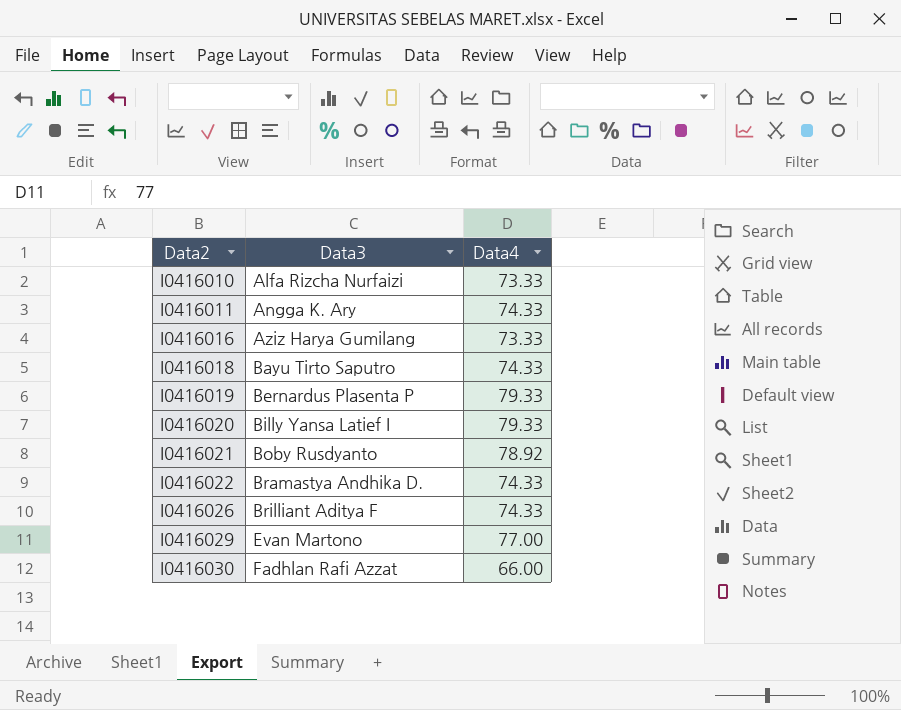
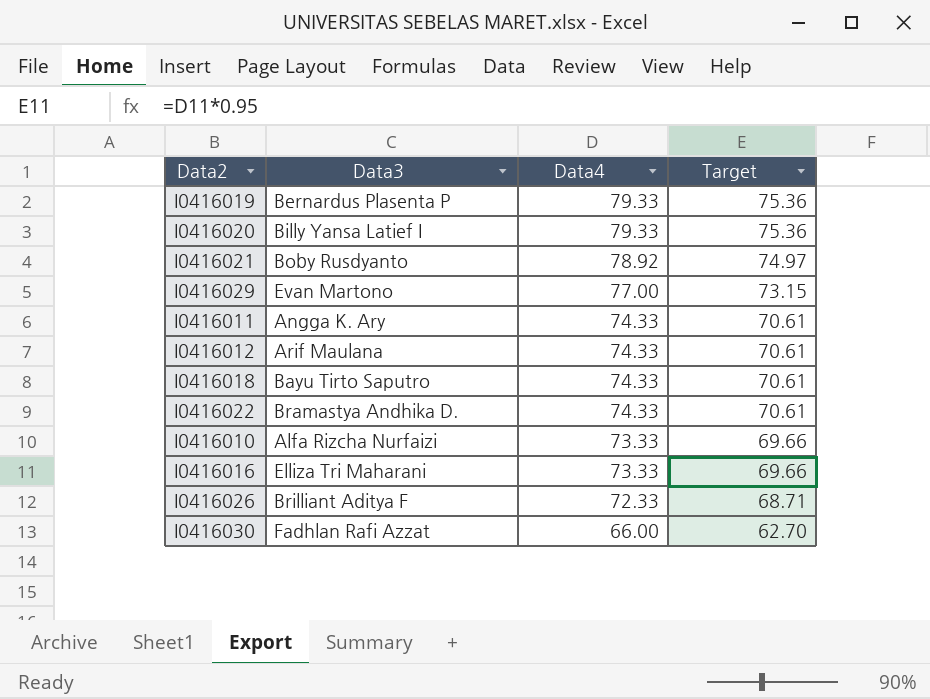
row order: Data2 ascending -> Data4 descending
column Target | formula: none -> [Data4] * 0.95
row I0416012: none -> Arif Maulana | 74.33 | 70.61
I0416016 | Data3: Aziz Harya Gumilang -> Elliza Tri Maharani
I0416026 | Data4: 74.33 -> 72.33

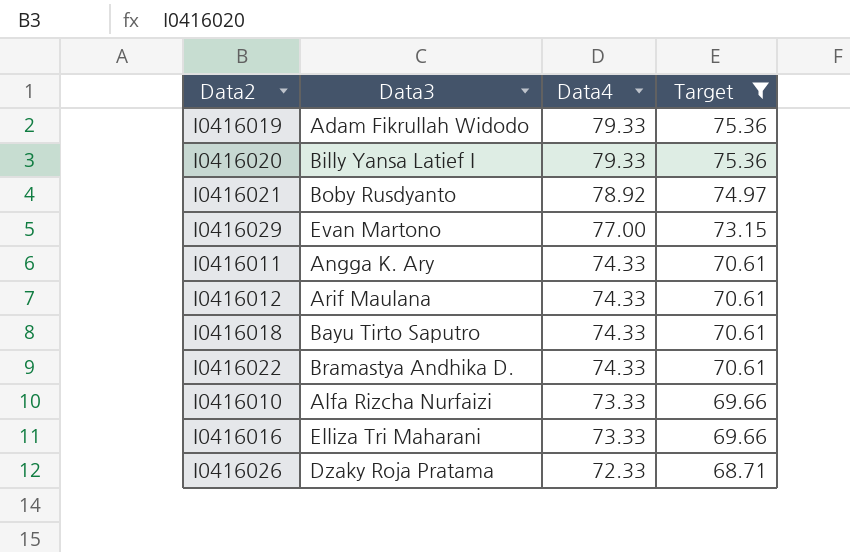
filter: none -> Target != 62.70
I0416019 | Data3: Bernardus Plasenta P -> Adam Fikrullah Widodo
I0416026 | Data3: Brilliant Aditya F -> Dzaky Roja Pratama

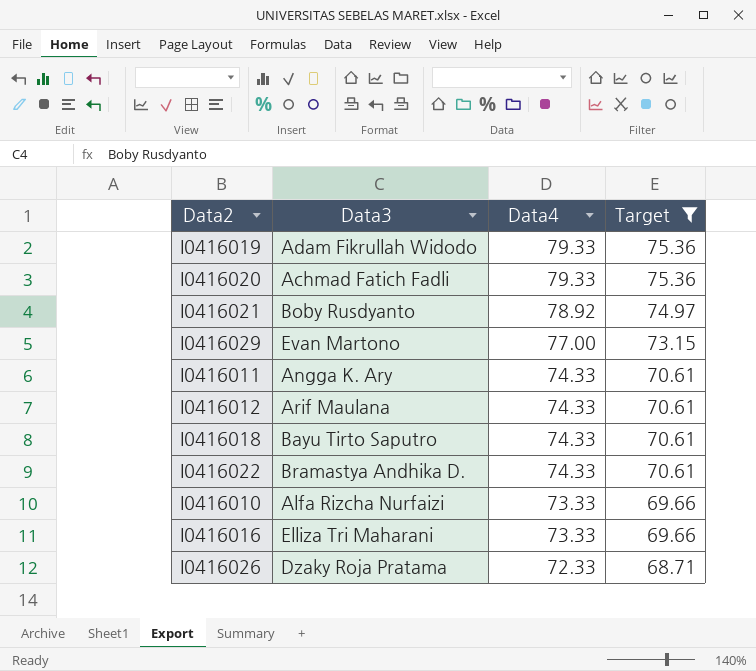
I0416020 | Data3: Billy Yansa Latief I -> Achmad Fatich Fadli

